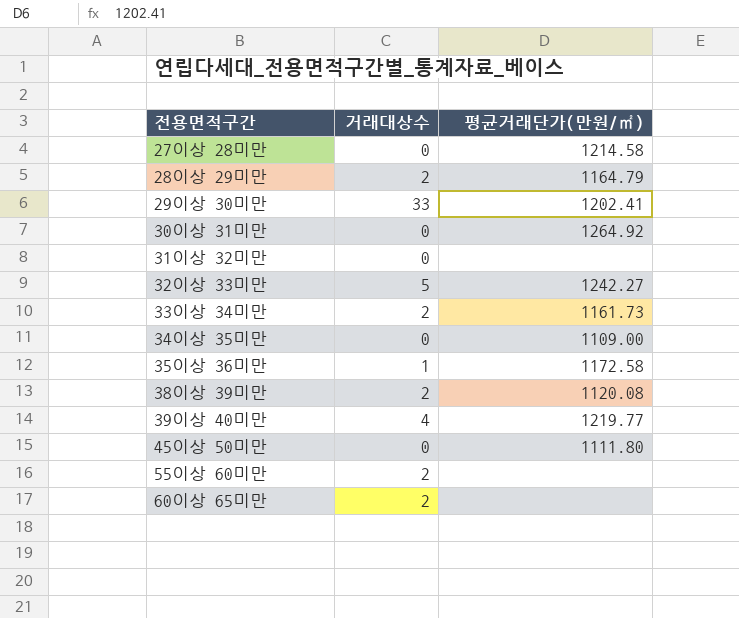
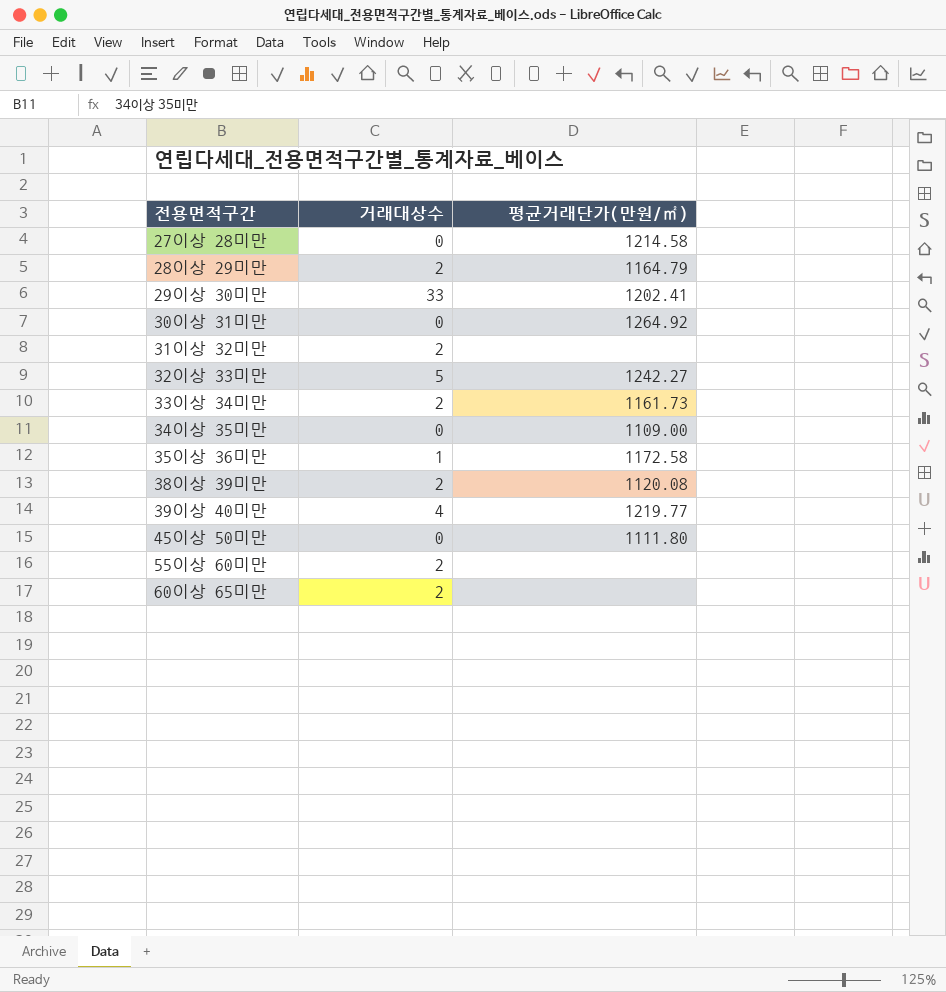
31이상 32미만 | 거래대상수: 0 -> 2

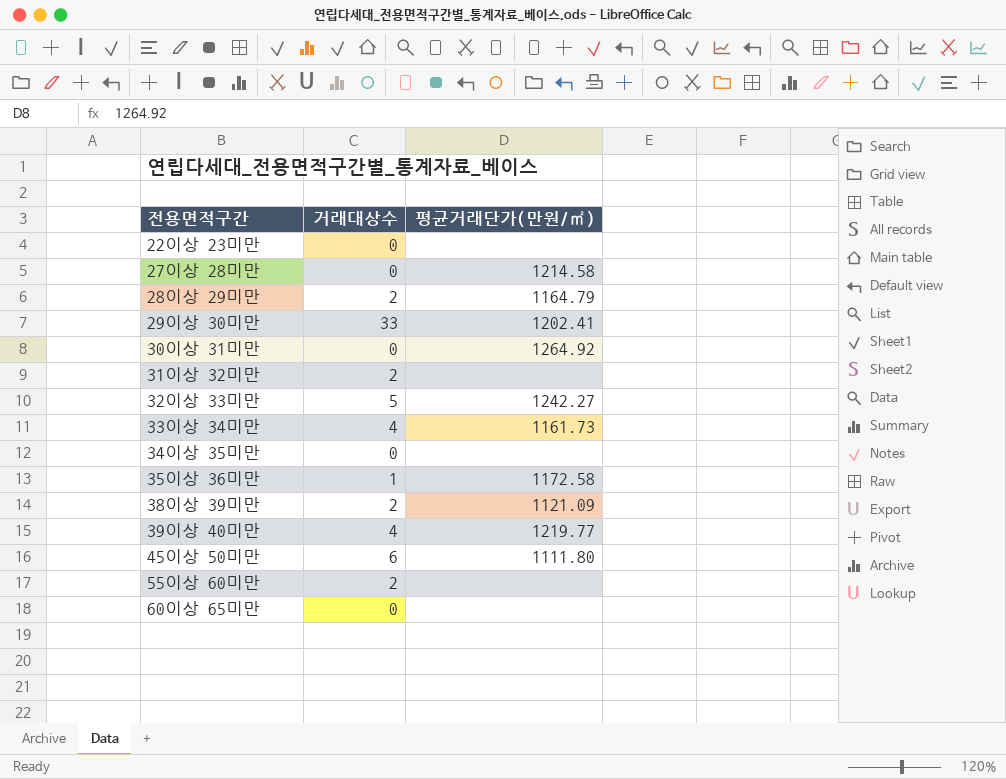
row 22이상 23미만: none -> 0 | none
33이상 34미만 | 거래대상수: 2 -> 4
34이상 35미만 | 평균거래단가(만원/㎡): 1109.00 -> none
38이상 39미만 | 평균거래단가(만원/㎡): 1120.08 -> 1121.09
45이상 50미만 | 거래대상수: 0 -> 6
60이상 65미만 | 거래대상수: 2 -> 0

